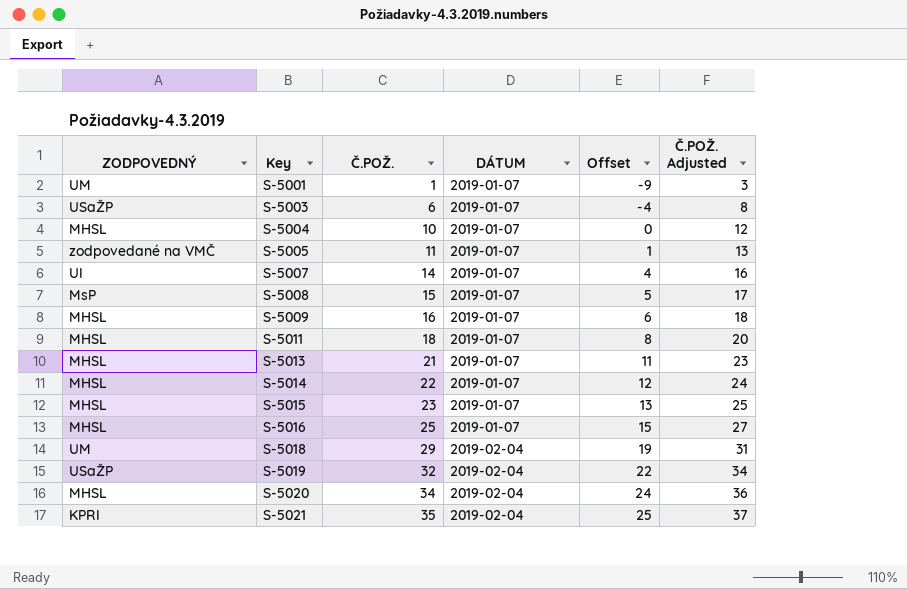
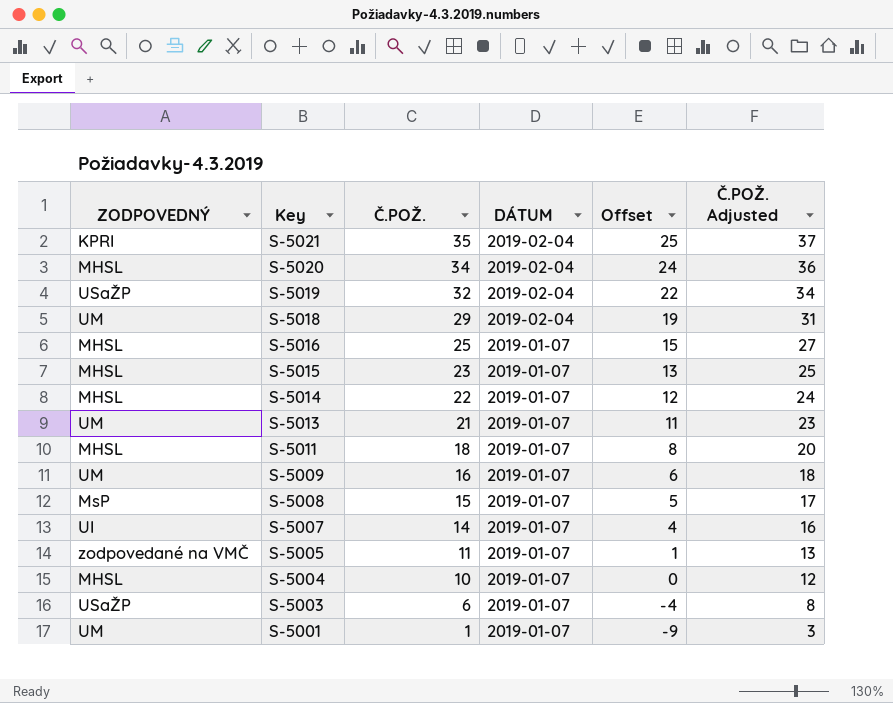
row order: Key ascending -> Key descending
S-5013 | ZODPOVEDNÝ: MHSL -> UM
S-5009 | ZODPOVEDNÝ: MHSL -> UM

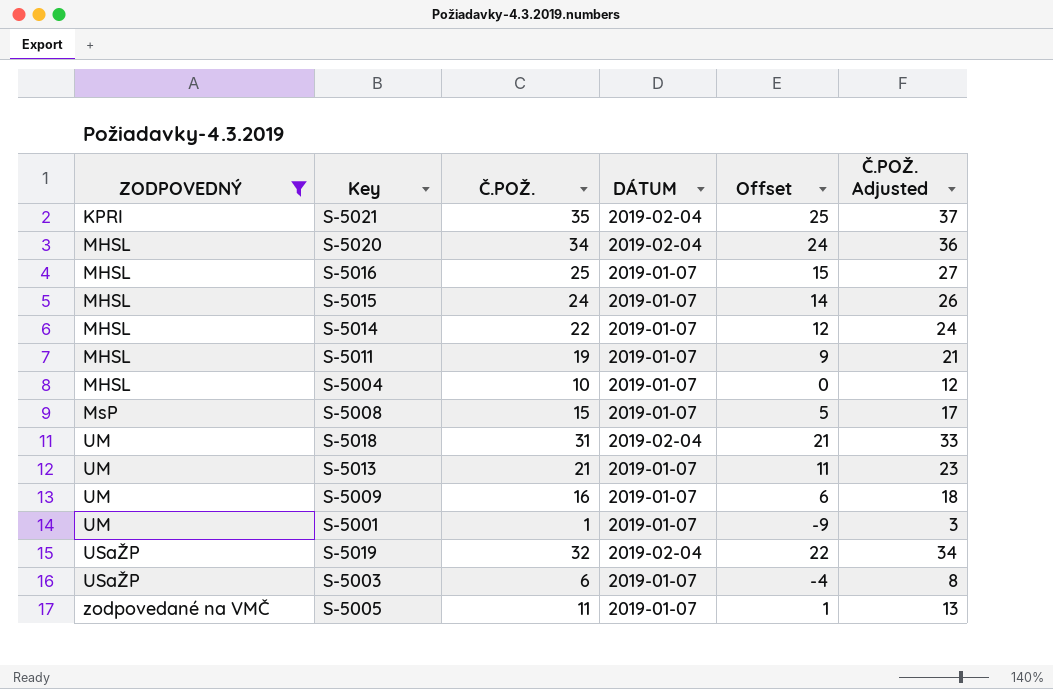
filter: none -> ZODPOVEDNÝ != UI
row order: Key descending -> ZODPOVEDNÝ ascending
S-5015 | Č.POŽ.: 23 -> 24
S-5015 | Offset: 13 -> 14
S-5015 | Č.POŽ. Adjusted: 25 -> 26
S-5011 | Č.POŽ.: 18 -> 19
S-5011 | Offset: 8 -> 9
S-5011 | Č.POŽ. Adjusted: 20 -> 21
S-5018 | Č.POŽ.: 29 -> 31
S-5018 | Offset: 19 -> 21
S-5018 | Č.POŽ. Adjusted: 31 -> 33

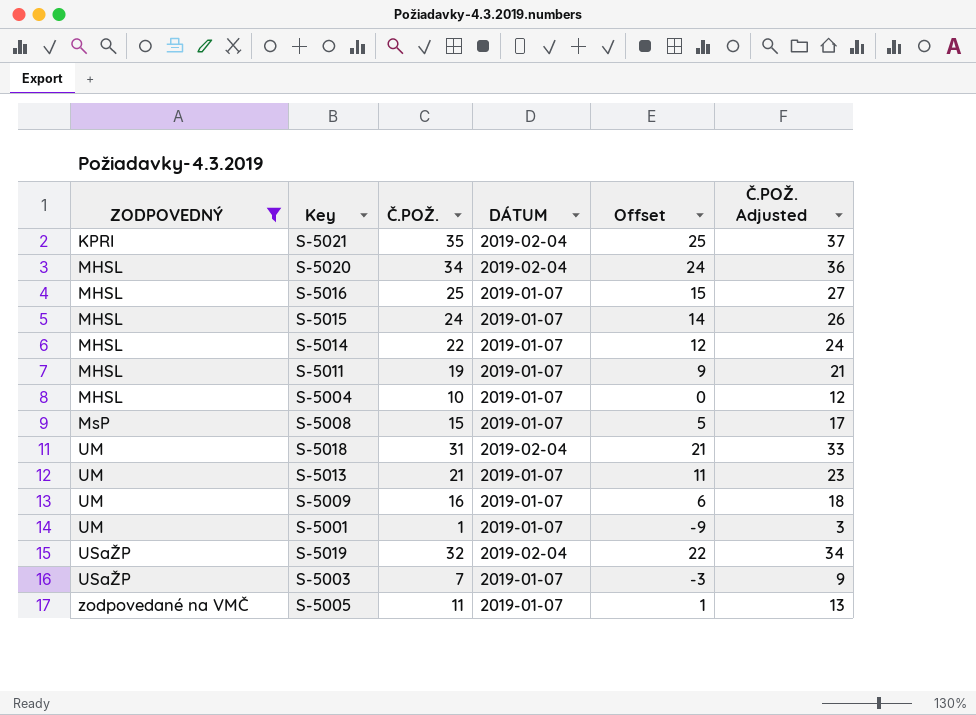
S-5003 | Č.POŽ.: 6 -> 7
S-5003 | Offset: -4 -> -3
S-5003 | Č.POŽ. Adjusted: 8 -> 9

